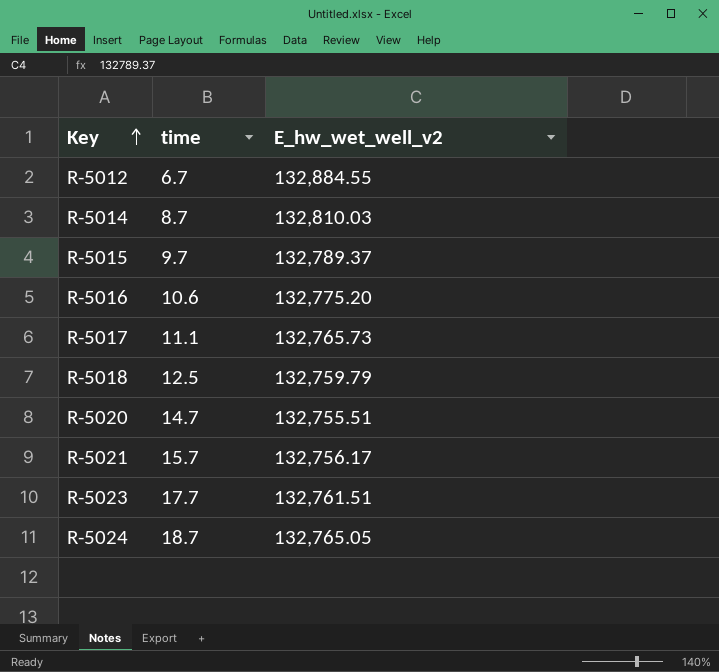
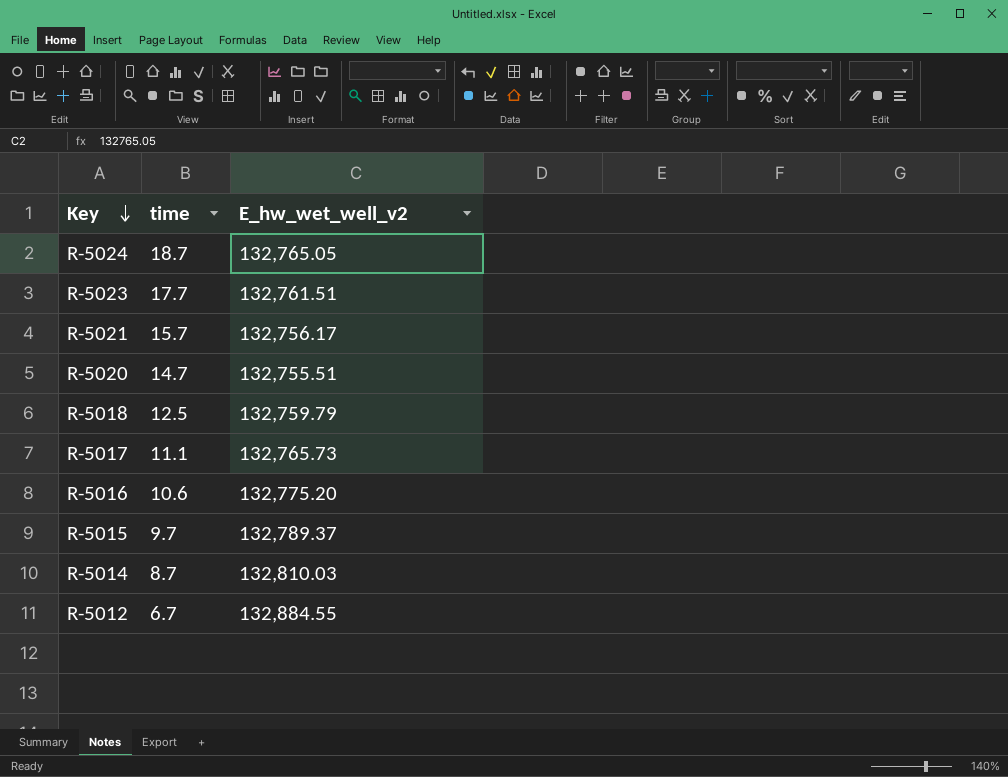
row order: Key ascending -> Key descending

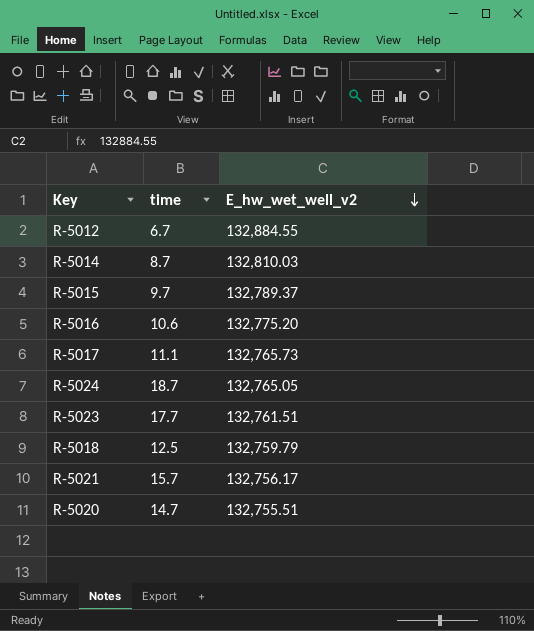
row order: Key descending -> E_hw_wet_well_v2 descending

